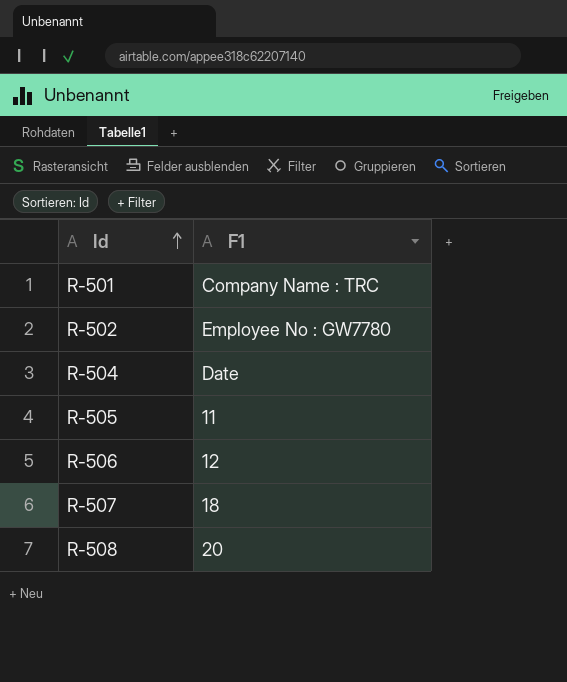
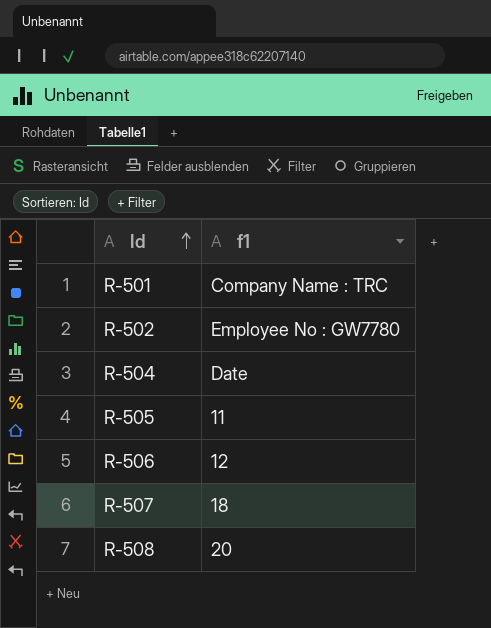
column name: F1 -> f1

